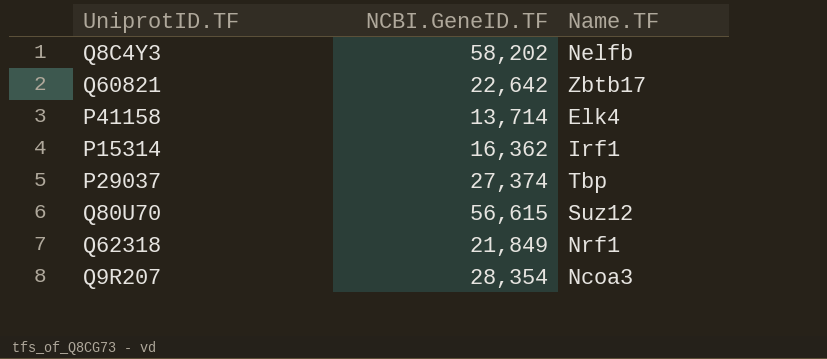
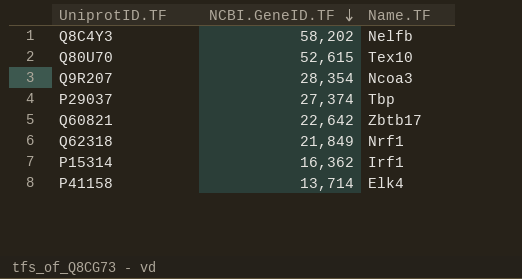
row order: none -> NCBI.GeneID.TF descending
Q80U70 | NCBI.GeneID.TF: 56,615 -> 52,615
Q80U70 | Name.TF: Suz12 -> Tex10

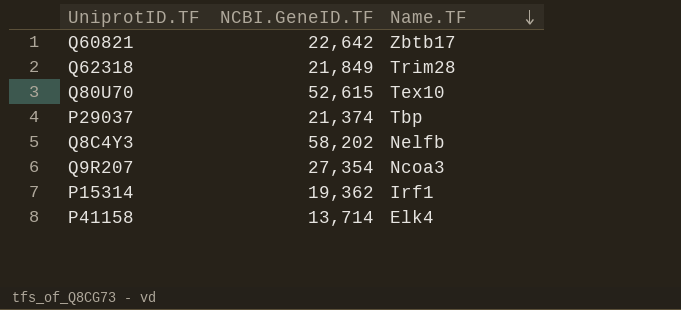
row order: NCBI.GeneID.TF descending -> Name.TF descending
Q62318 | Name.TF: Nrf1 -> Trim28
P29037 | NCBI.GeneID.TF: 27,374 -> 21,374
Q9R207 | NCBI.GeneID.TF: 28,354 -> 27,354
P15314 | NCBI.GeneID.TF: 16,362 -> 19,362

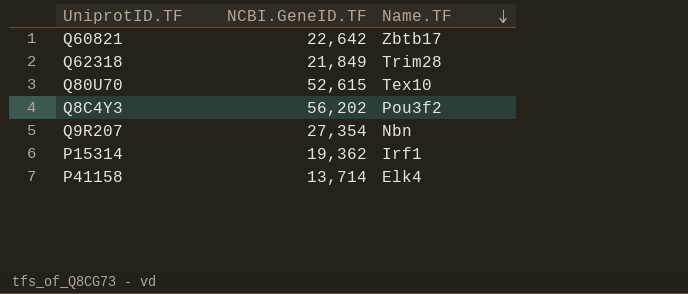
row P29037: 21,374 | Tbp -> none
Q8C4Y3 | NCBI.GeneID.TF: 58,202 -> 56,202
Q8C4Y3 | Name.TF: Nelfb -> Pou3f2
Q9R207 | Name.TF: Ncoa3 -> Nbn

